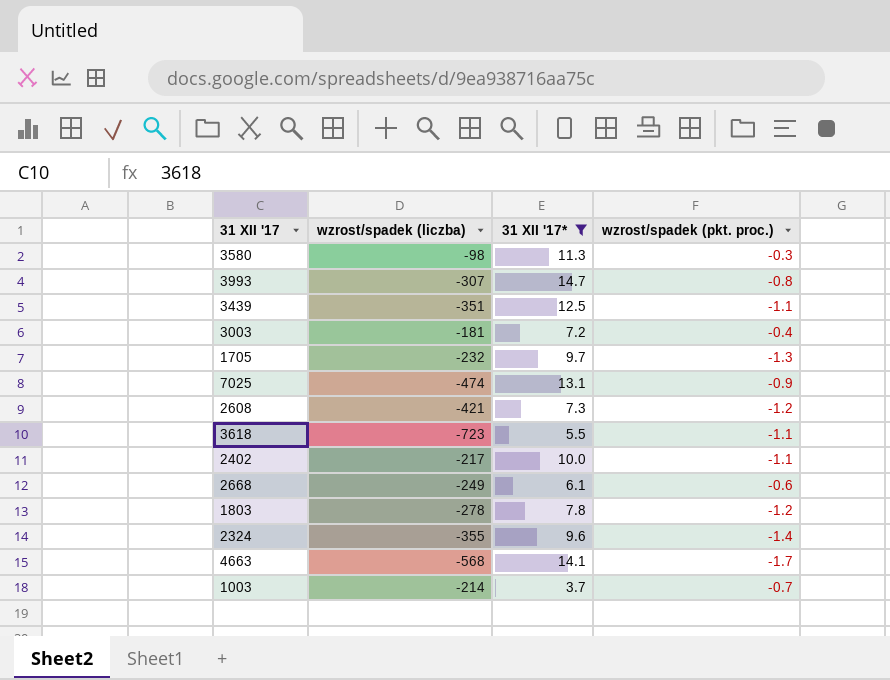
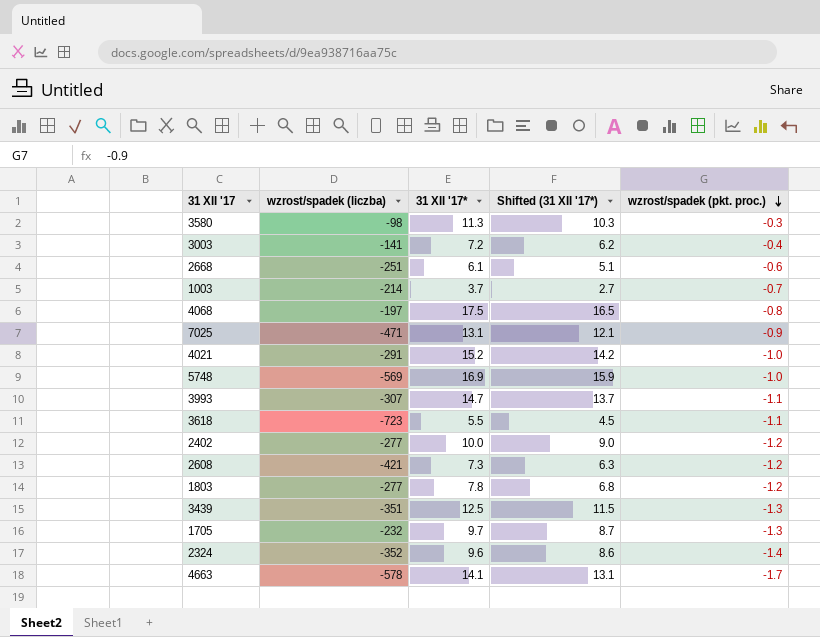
filter: 31 XII '17* <= 14.7 -> none
row order: none -> wzrost/spadek (pkt. proc.) descending
column Shifted (31 XII '17*) | formula: none -> [31 XII '17*] - 1
3003 | wzrost/spadek (liczba): -181 -> -141
2668 | wzrost/spadek (liczba): -249 -> -251
7025 | wzrost/spadek (liczba): -474 -> -471
3993 | wzrost/spadek (pkt. proc.): -0.8 -> -1.1
2402 | wzrost/spadek (liczba): -217 -> -277
2402 | wzrost/spadek (pkt. proc.): -1.1 -> -1.2
1803 | wzrost/spadek (liczba): -278 -> -277
3439 | wzrost/spadek (pkt. proc.): -1.1 -> -1.3
2324 | wzrost/spadek (liczba): -355 -> -352
4663 | wzrost/spadek (liczba): -568 -> -578

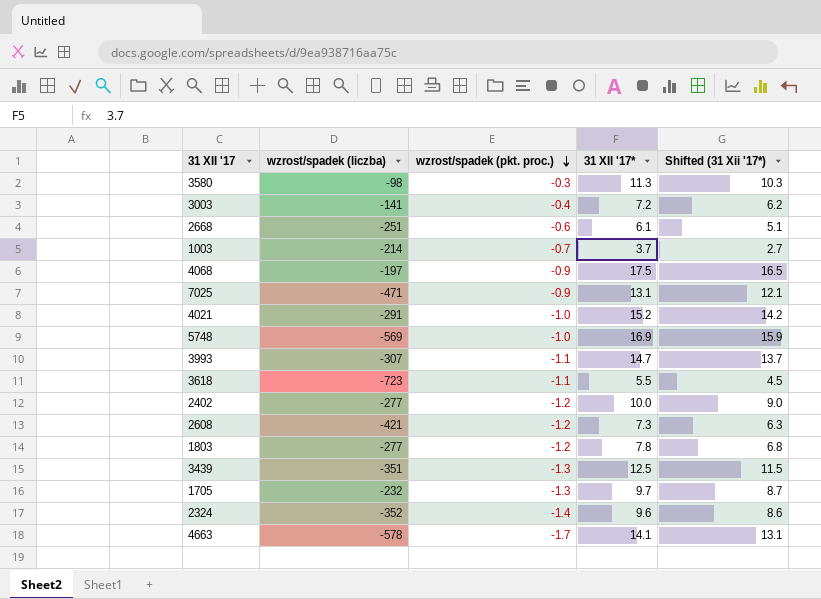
column wzrost/spadek (pkt. proc.) | position: 5 -> 3
column name: Shifted (31 XII '17*) -> Shifted (31 Xii '17*)
4068 | wzrost/spadek (pkt. proc.): -0.8 -> -0.9

